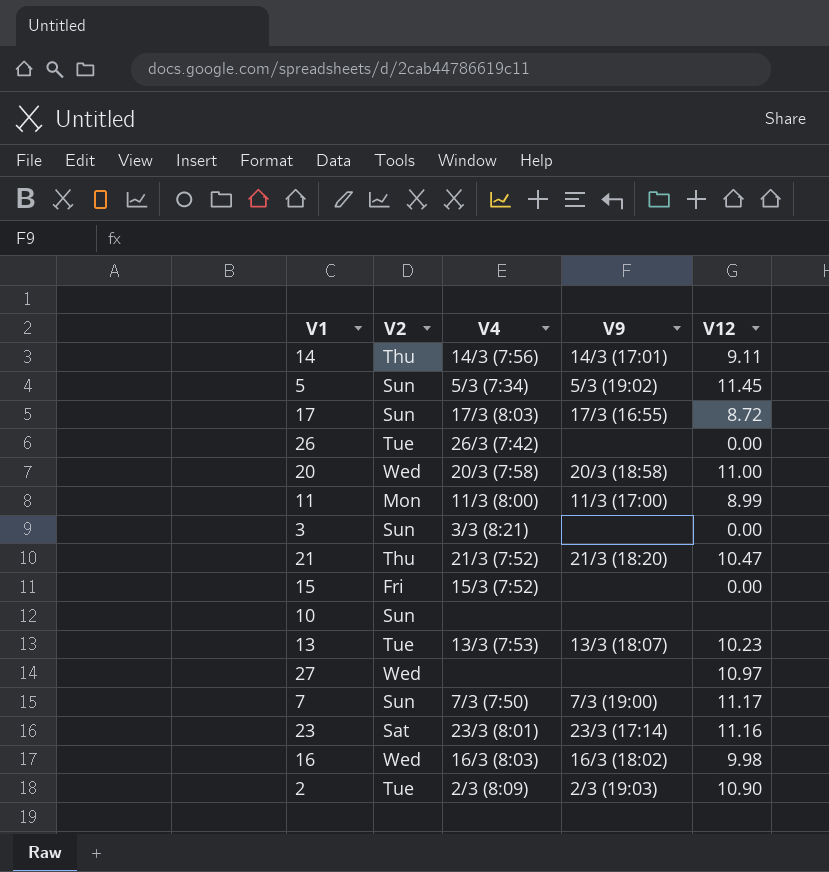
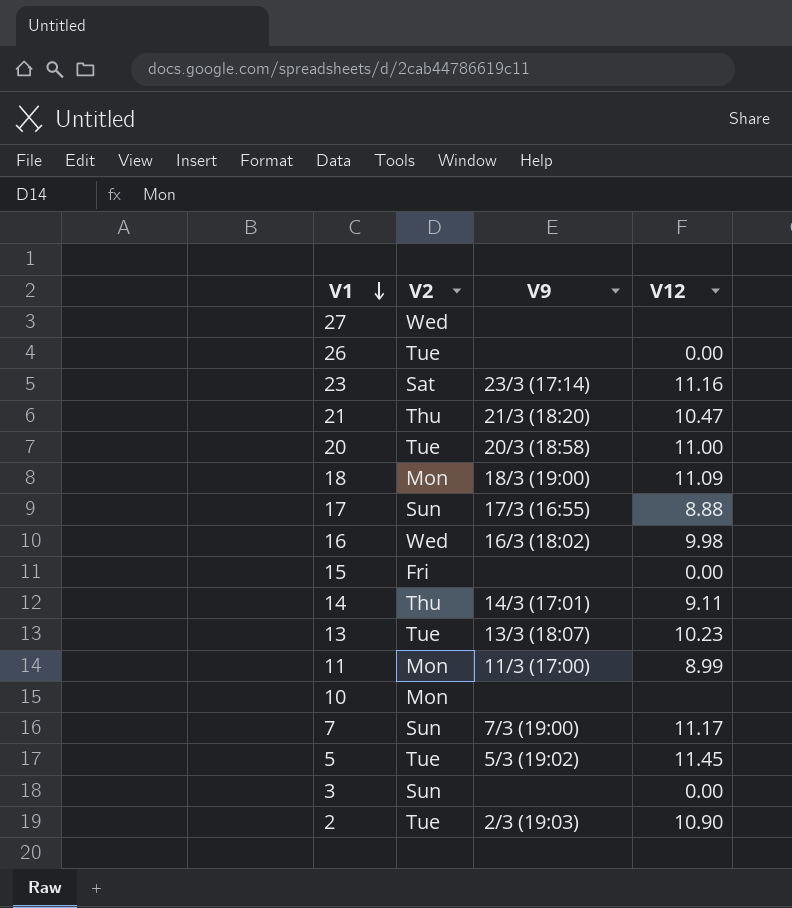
row order: none -> V1 descending
column V4 | position: 3 -> none
27 | V12: 10.97 -> none
20 | V2: Wed -> Tue
row 18: none -> Mon | 18/3 (19:00) | 11.09
17 | V12: 8.72 -> 8.88
10 | V2: Sun -> Mon
5 | V2: Sun -> Tue

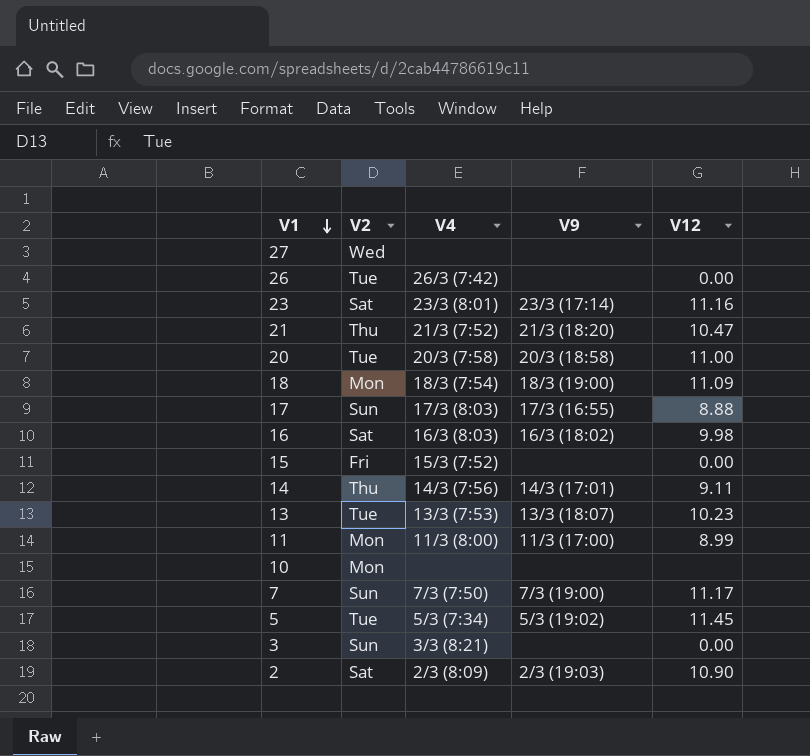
column V4 | position: none -> 3
16 | V2: Wed -> Sat
2 | V2: Tue -> Sat

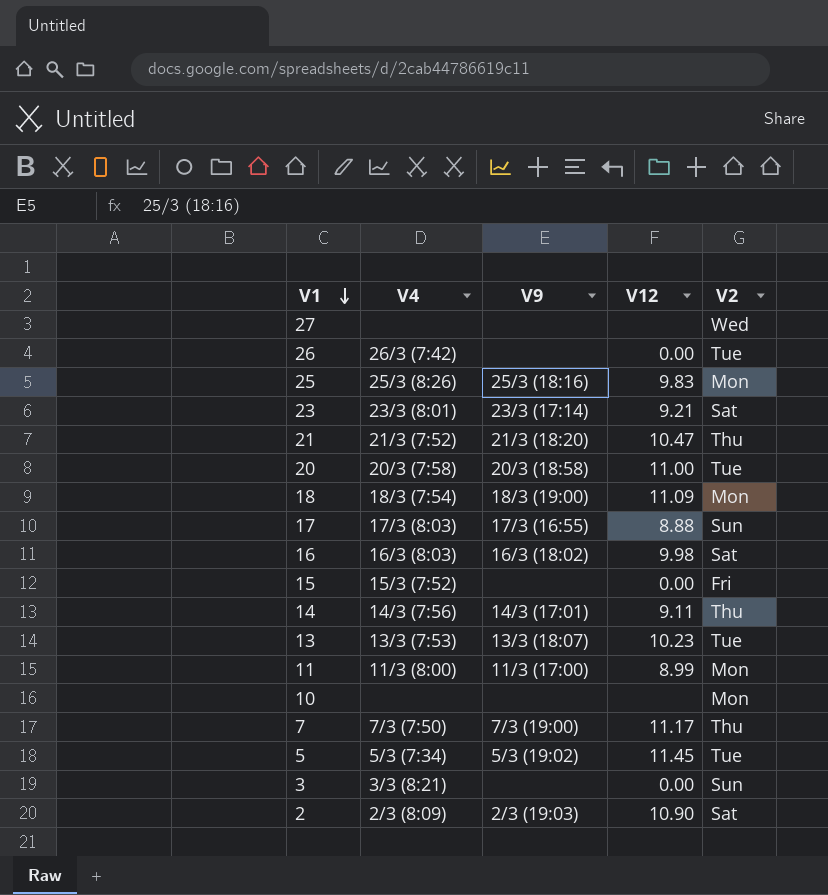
column V2 | position: 2 -> 5
row 25: none -> 25/3 (8:26) | 25/3 (18:16) | 9.83 | Mon
23 | V12: 11.16 -> 9.21
7 | V2: Sun -> Thu

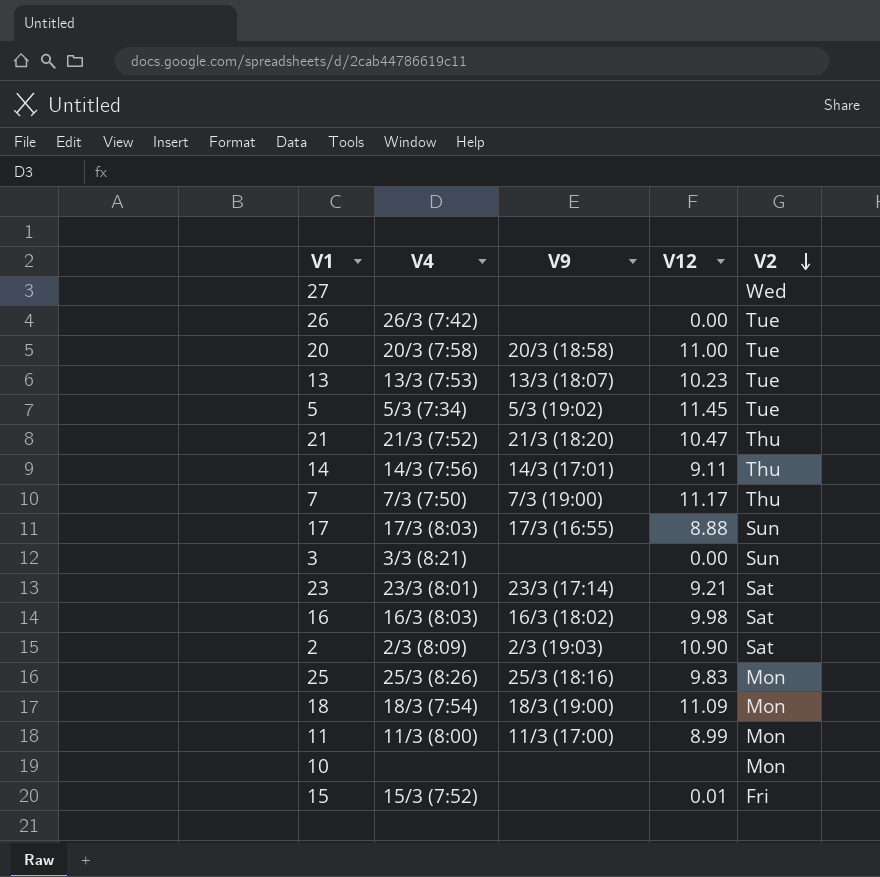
row order: V1 descending -> V2 descending
15 | V12: 0.00 -> 0.01

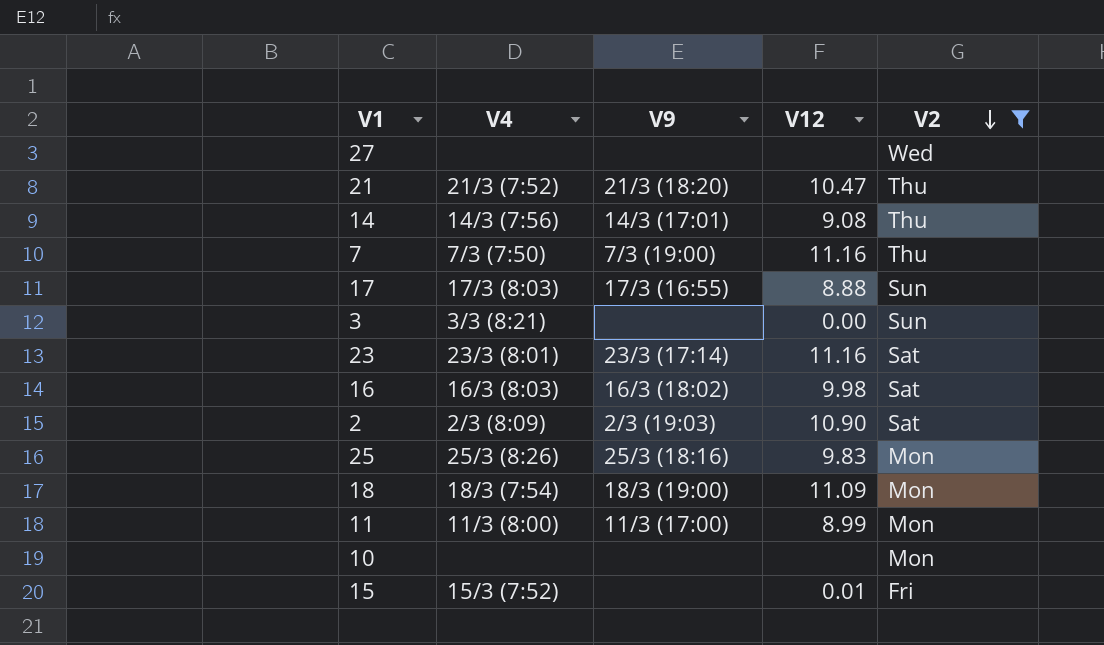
filter: none -> V2 != Tue
14 | V12: 9.11 -> 9.08
7 | V12: 11.17 -> 11.16
23 | V12: 9.21 -> 11.16

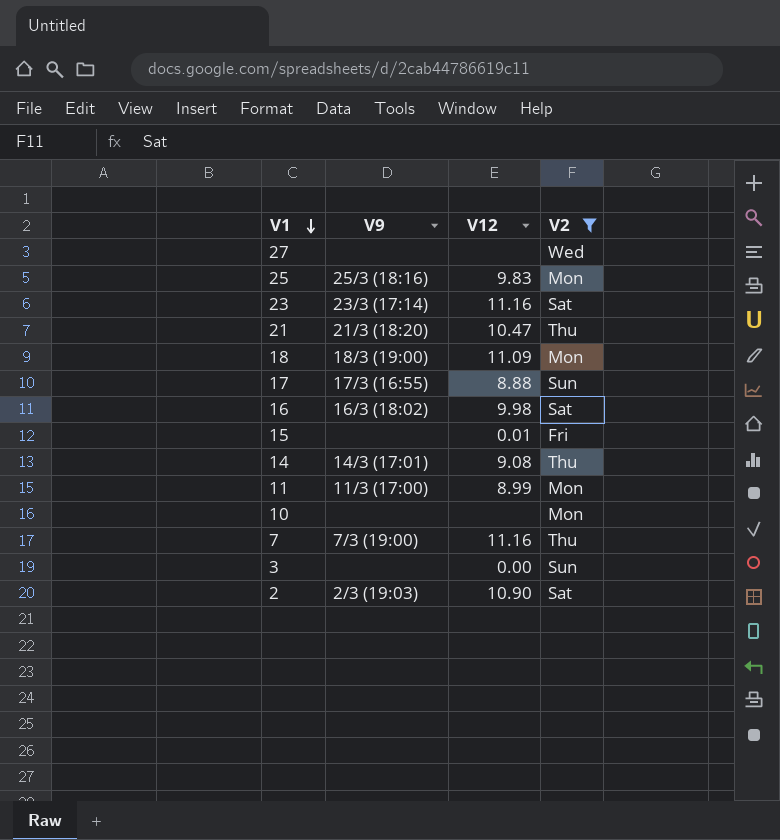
row order: V2 descending -> V1 descending
column V4 | position: 2 -> none

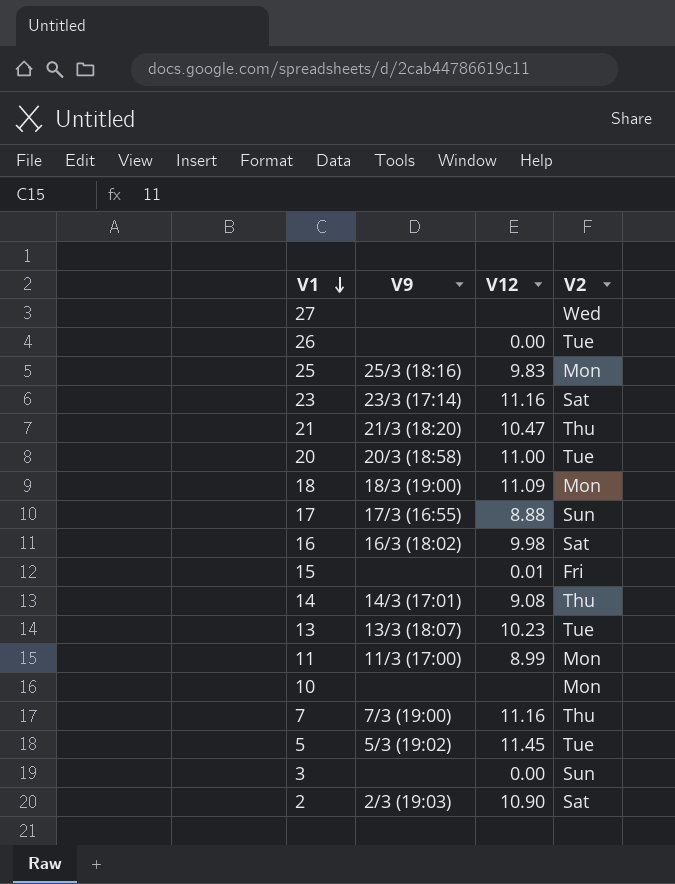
filter: V2 != Tue -> none

